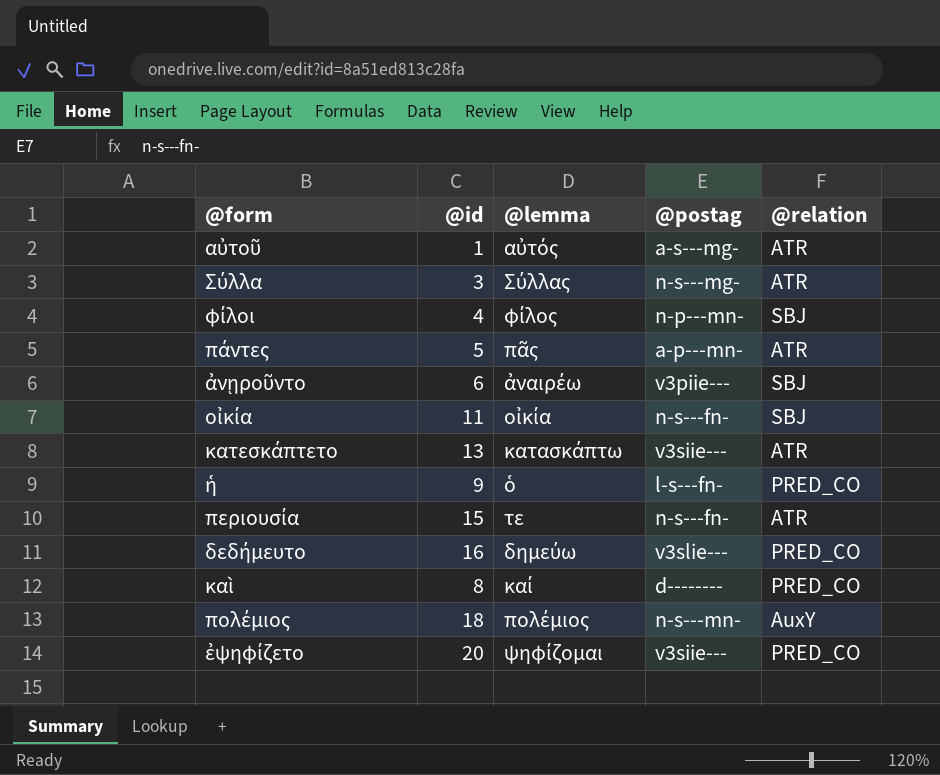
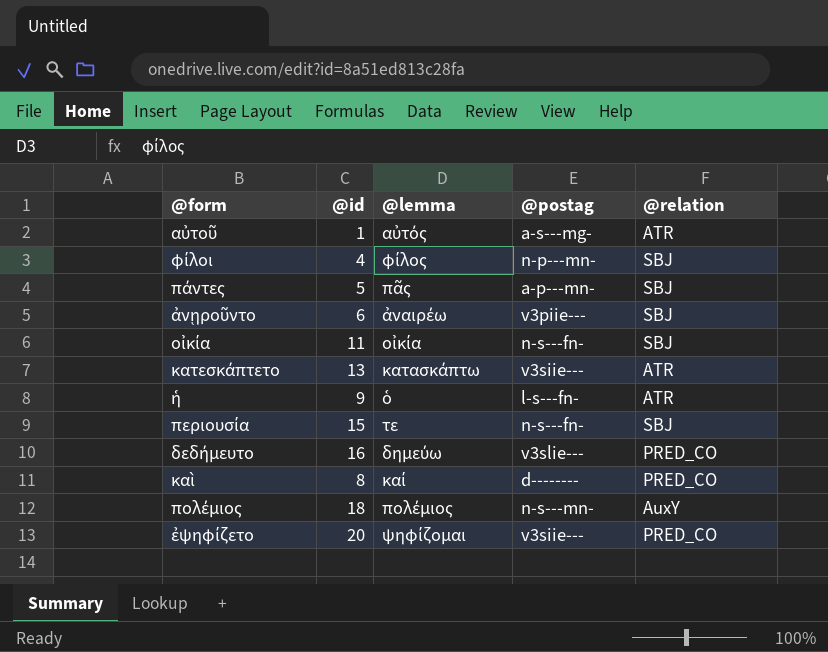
row Σύλλα: 3 | Σύλλας | n-s---mg- | ATR -> none
πάντες | @relation: ATR -> SBJ
ἡ | @relation: PRED_CO -> ATR
περιουσία | @relation: ATR -> SBJ

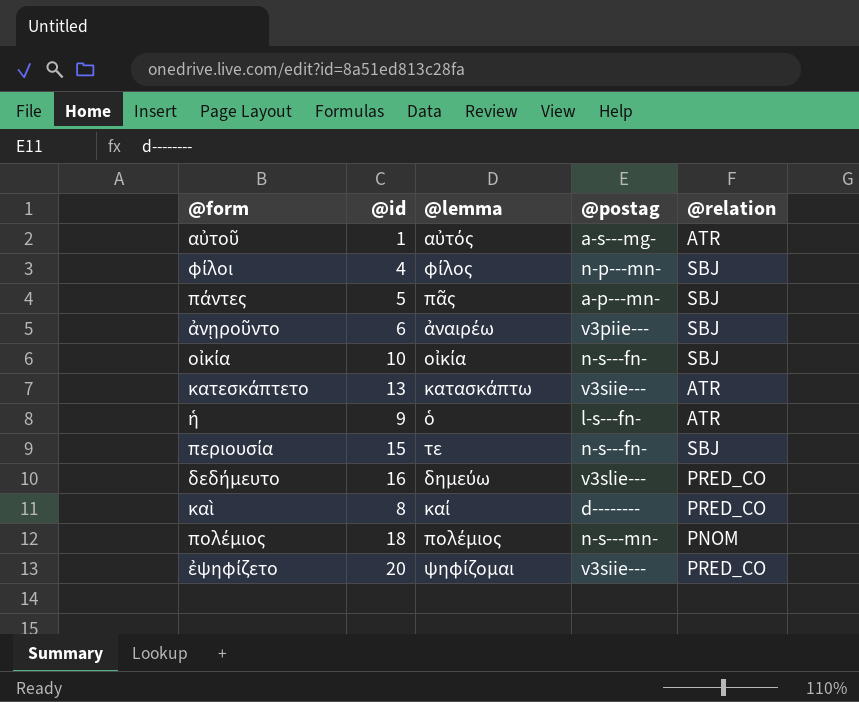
οἰκία | @id: 11 -> 10
πολέμιος | @relation: AuxY -> PNOM

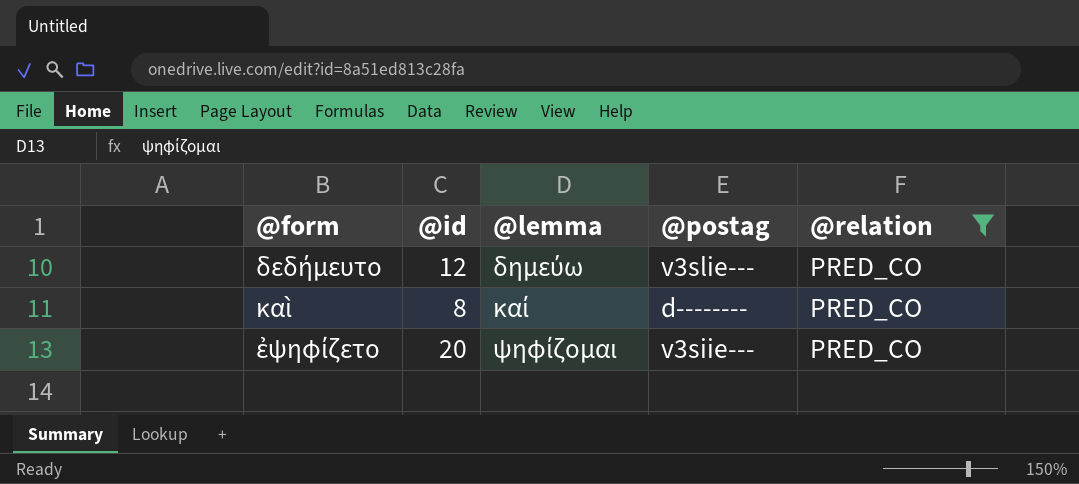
filter: none -> @relation = PRED_CO
δεδήμευτο | @id: 16 -> 12

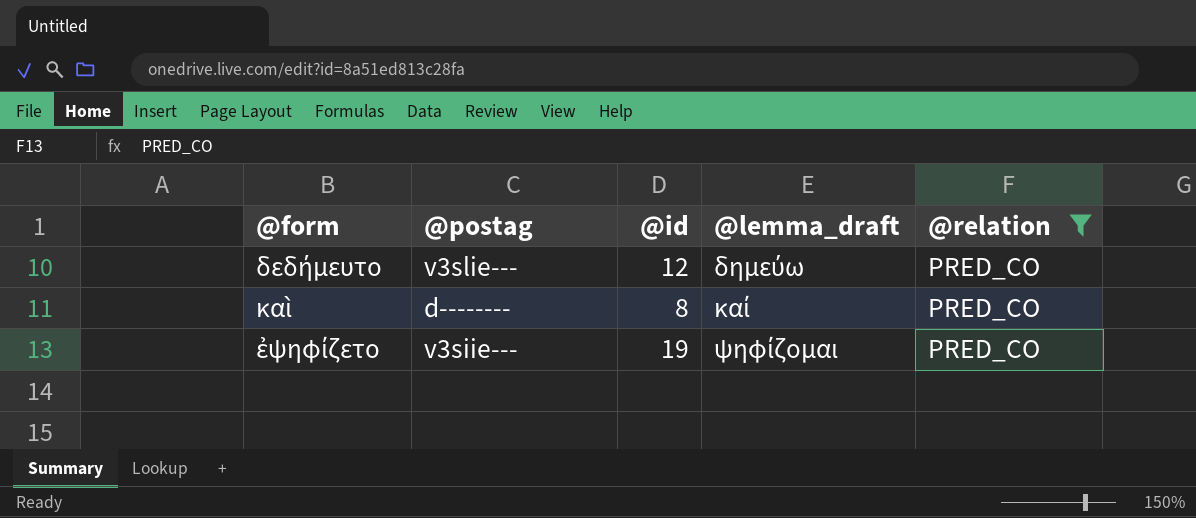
column @postag | position: 4 -> 2
column name: @lemma -> @lemma_draft
ἐψηφίζετο | @id: 20 -> 19

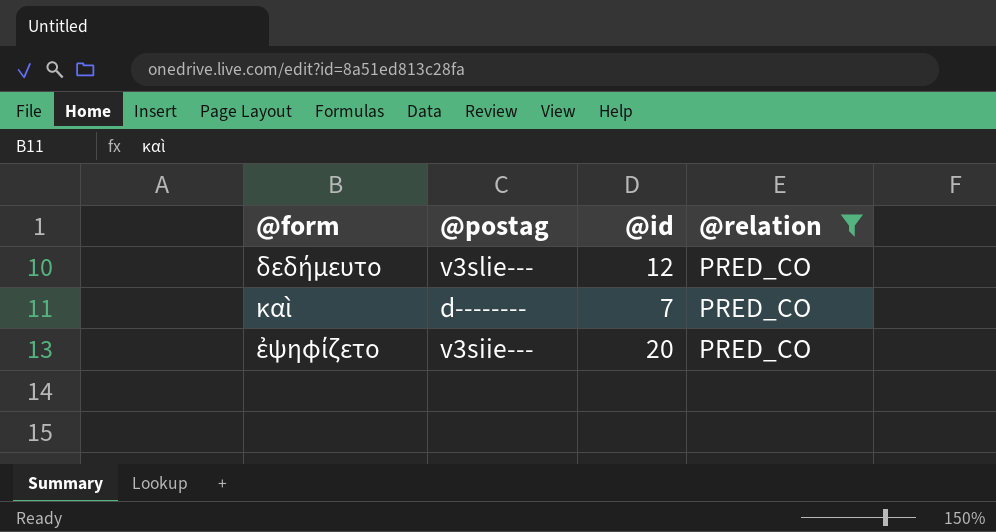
column @lemma_draft | position: 4 -> none
καὶ | @id: 8 -> 7
ἐψηφίζετο | @id: 19 -> 20

